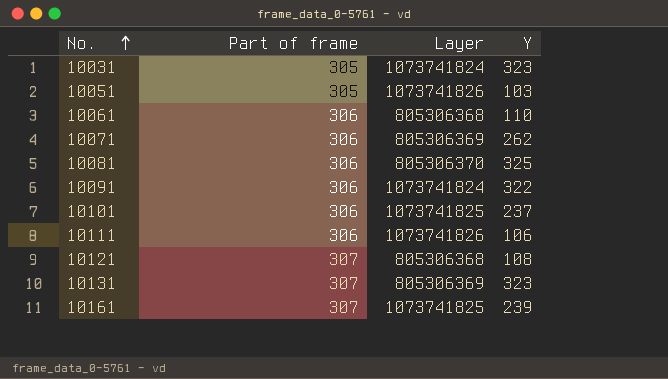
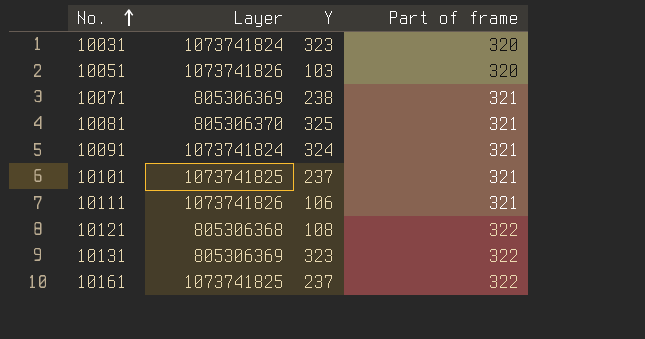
column Part of frame | position: 2 -> 4
row 10061: 306 | 805306368 | 110 -> none
10031 | Part of frame: 305 -> 320
10051 | Part of frame: 305 -> 320
10071 | Y: 262 -> 238
10071 | Part of frame: 306 -> 321
10081 | Part of frame: 306 -> 321
10091 | Y: 322 -> 324
10091 | Part of frame: 306 -> 321
10101 | Part of frame: 306 -> 321
10111 | Part of frame: 306 -> 321
10121 | Part of frame: 307 -> 322
10131 | Part of frame: 307 -> 322
10161 | Y: 239 -> 237
10161 | Part of frame: 307 -> 322

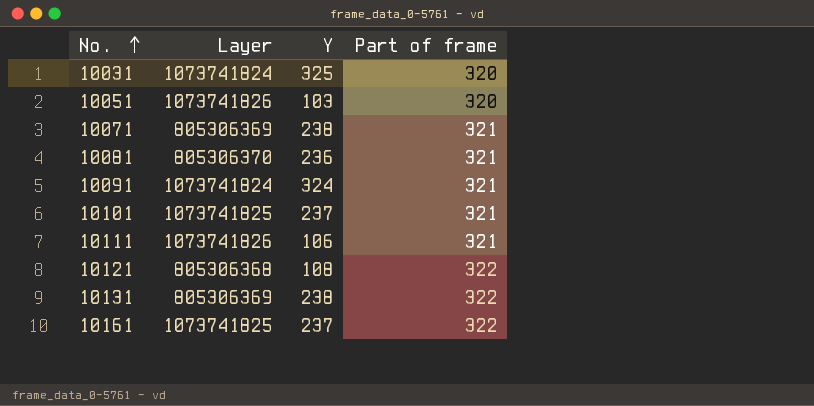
10031 | Y: 323 -> 325
10081 | Y: 325 -> 236
10131 | Y: 323 -> 238

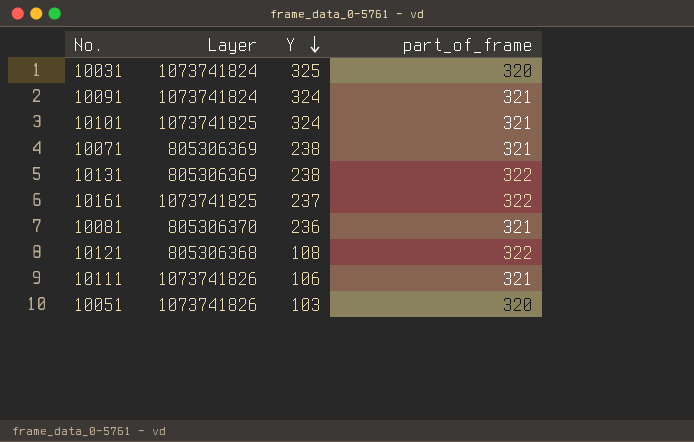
row order: No. ascending -> Y descending
column name: Part of frame -> part_of_frame
10101 | Y: 237 -> 324

